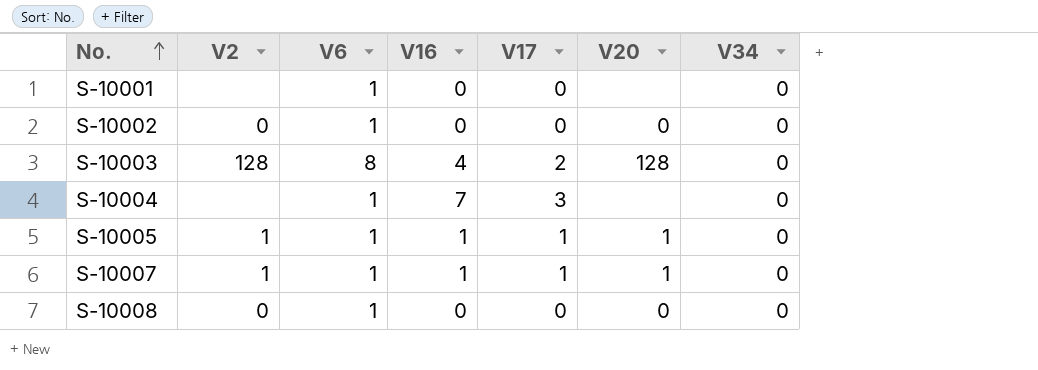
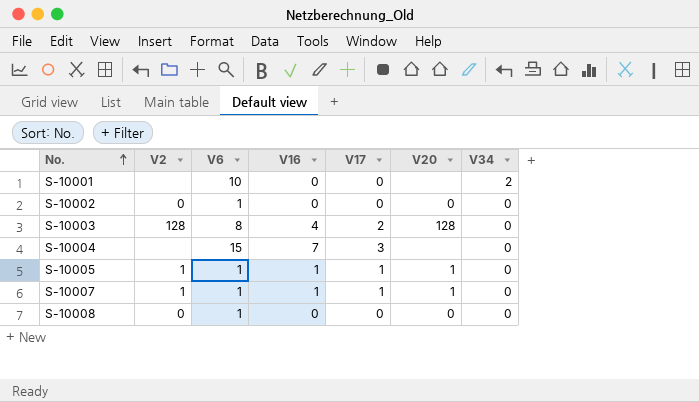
S-10001 | V6: 1 -> 10
S-10001 | V34: 0 -> 2
S-10004 | V6: 1 -> 15

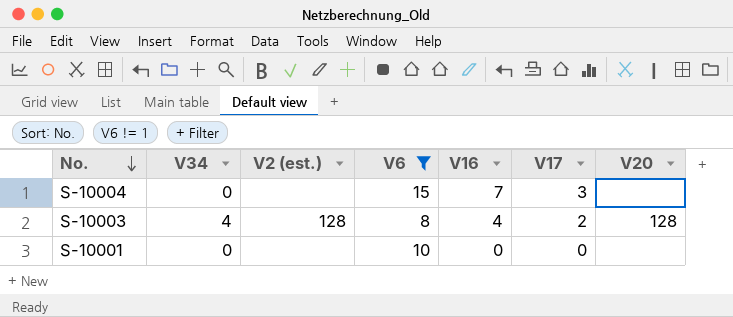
filter: none -> V6 != 1
row order: No. ascending -> No. descending
column V34 | position: 7 -> 2
column name: V2 -> V2 (est.)
S-10003 | V34: 0 -> 4
S-10001 | V34: 2 -> 0

